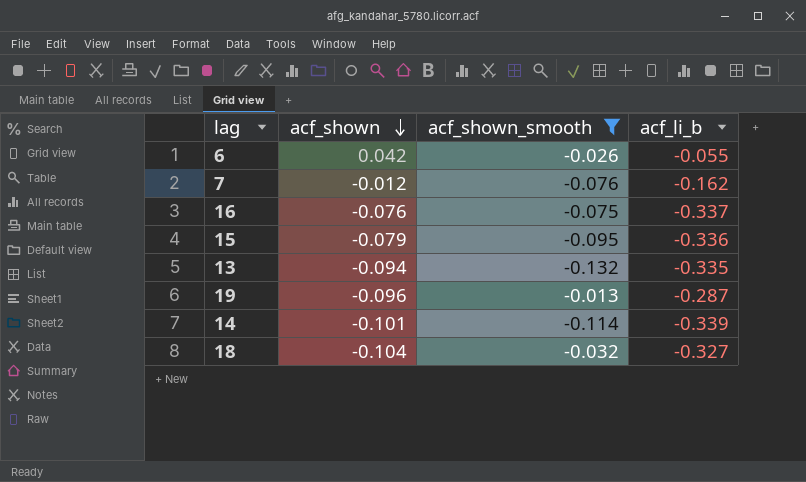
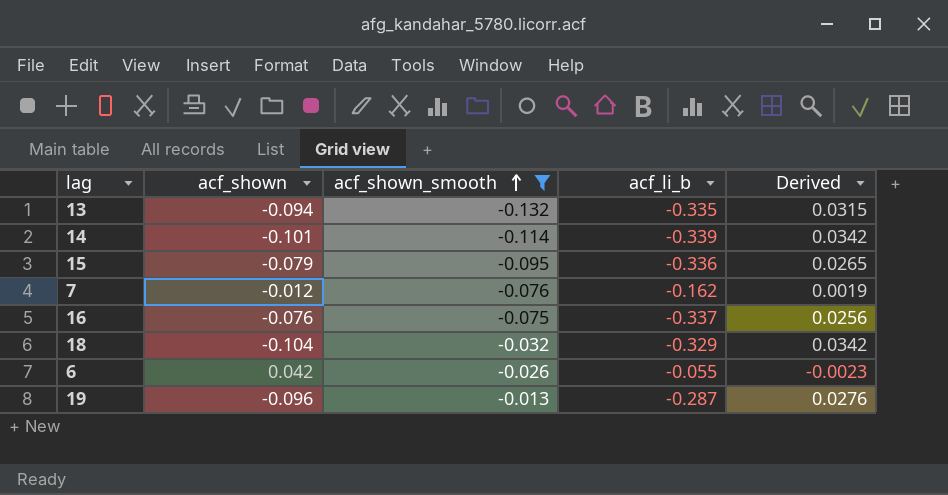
row order: acf_shown descending -> acf_shown_smooth ascending
column Derived | formula: none -> [acf_shown] * [acf_li_b]
18 | acf_li_b: -0.327 -> -0.329

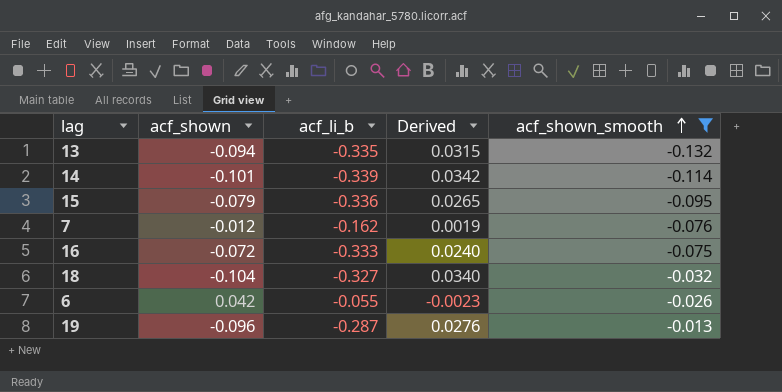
column acf_shown_smooth | position: 3 -> 5
16 | acf_shown: -0.076 -> -0.072
16 | acf_li_b: -0.337 -> -0.333
16 | Derived: 0.0256 -> 0.0240
18 | acf_li_b: -0.329 -> -0.327
18 | Derived: 0.0342 -> 0.0340

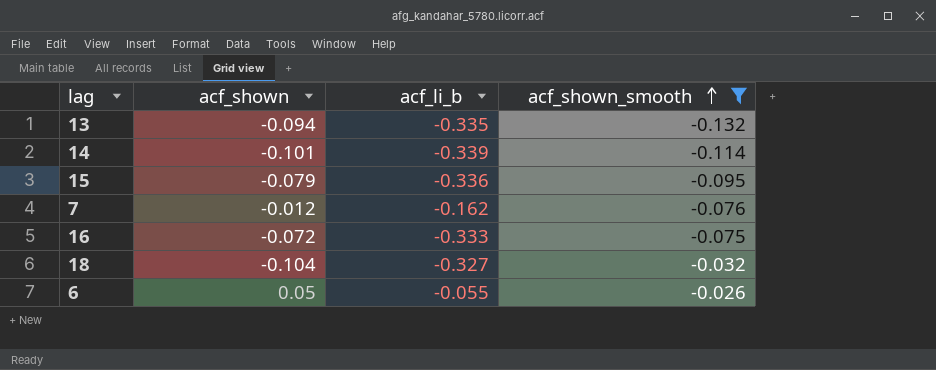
column Derived | formula: [acf_shown] * [acf_li_b] -> none
row 19: -0.096 | -0.287 | 0.0276 | -0.013 -> none
6 | acf_shown: 0.042 -> 0.05

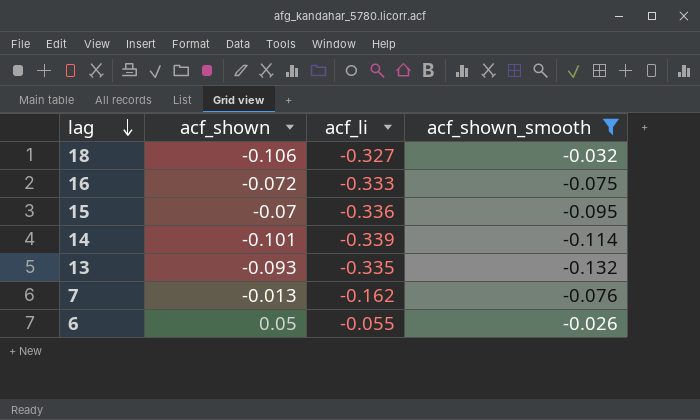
row order: acf_shown_smooth ascending -> lag descending
column name: acf_li_b -> acf_li
18 | acf_shown: -0.104 -> -0.106
15 | acf_shown: -0.079 -> -0.07
13 | acf_shown: -0.094 -> -0.093
7 | acf_shown: -0.012 -> -0.013

